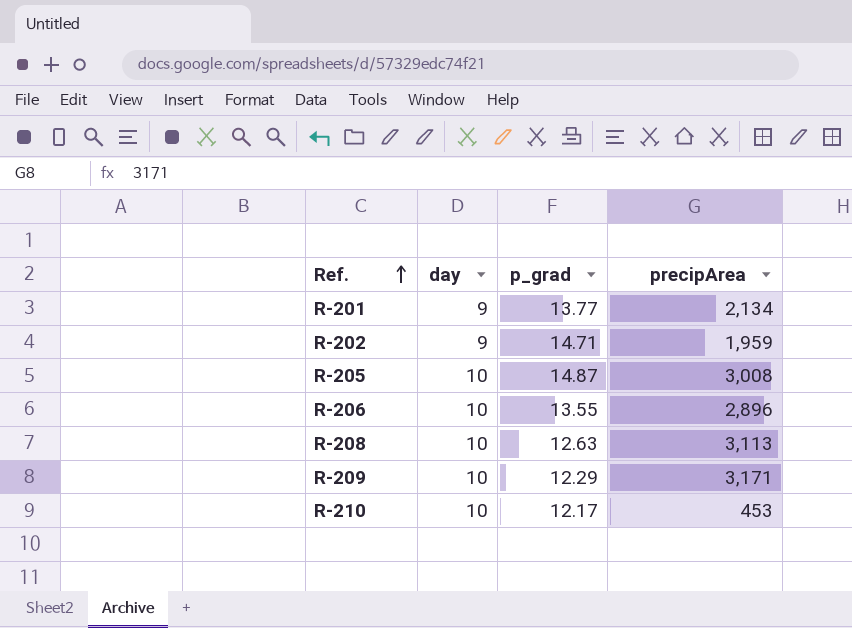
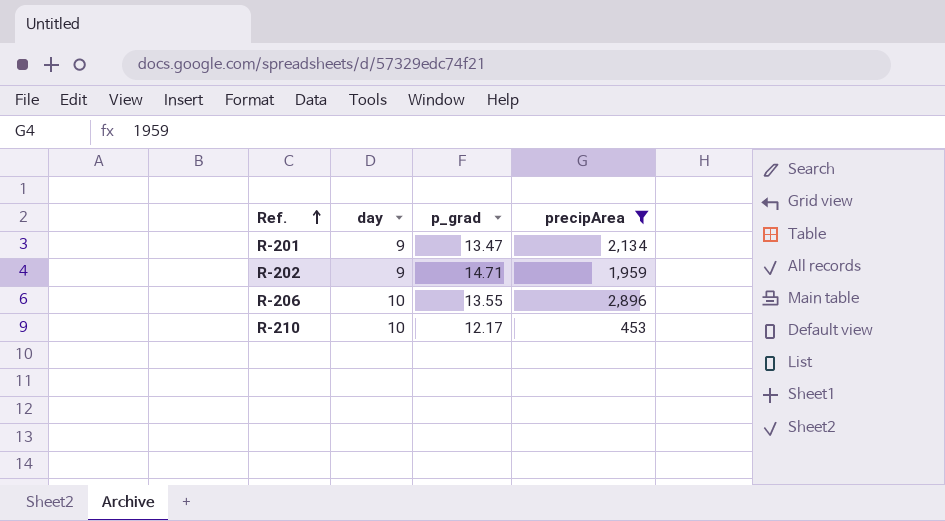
filter: none -> precipArea <= 2,896
R-201 | p_grad: 13.77 -> 13.47

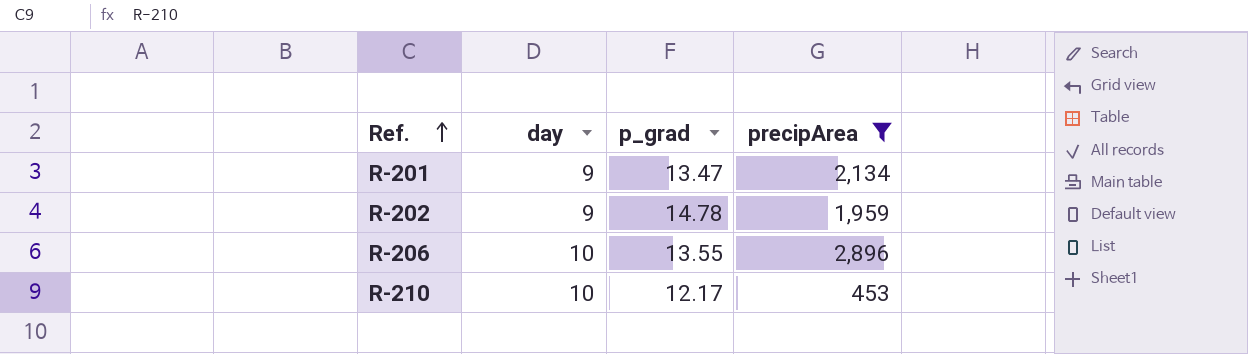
R-202 | p_grad: 14.71 -> 14.78

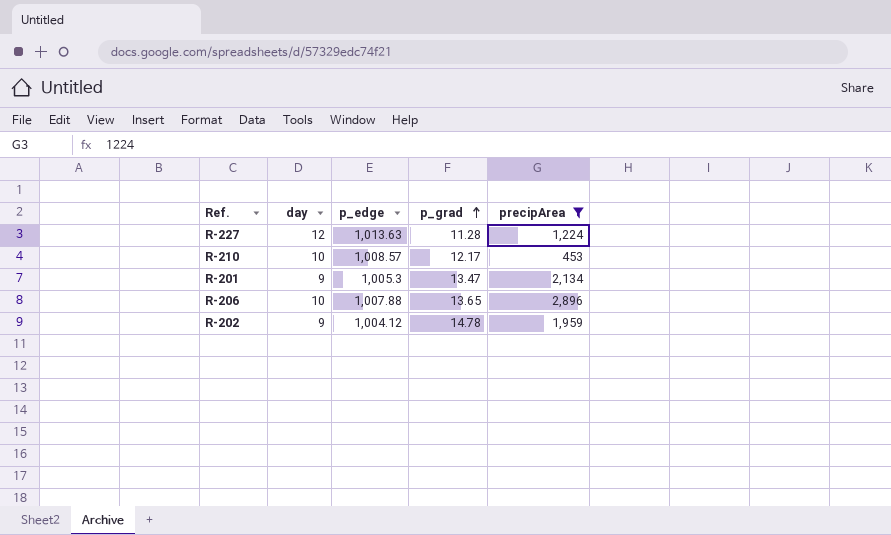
row order: Ref. ascending -> p_grad ascending
column p_edge | position: none -> 3
row R-227: none -> 12 | 1,013.63 | 11.28 | 1,224
R-206 | p_grad: 13.55 -> 13.65

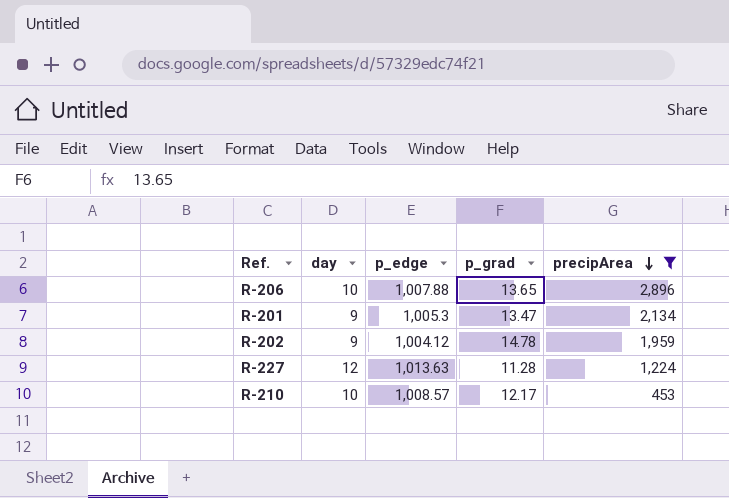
row order: p_grad ascending -> precipArea descending

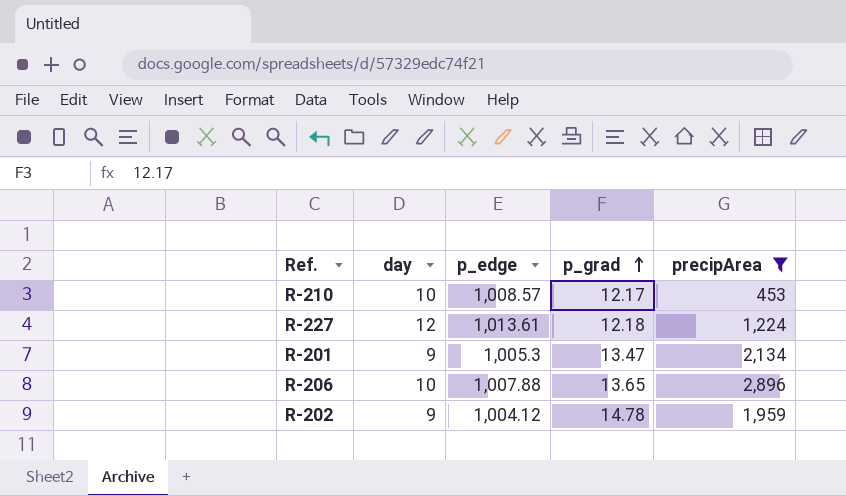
row order: precipArea descending -> p_grad ascending
R-227 | p_edge: 1,013.63 -> 1,013.61
R-227 | p_grad: 11.28 -> 12.18

